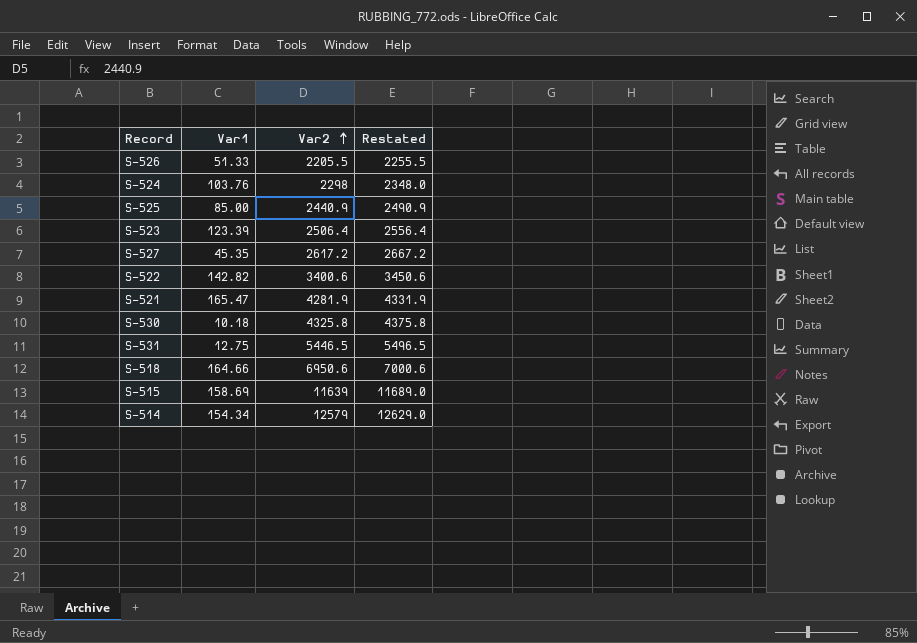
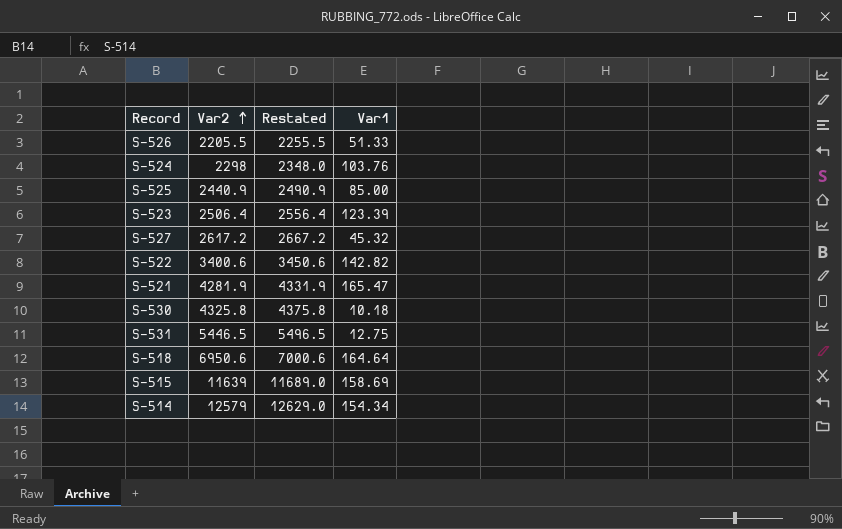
column Var1 | position: 2 -> 4
S-527 | Var1: 45.35 -> 45.32
S-518 | Var1: 164.66 -> 164.64

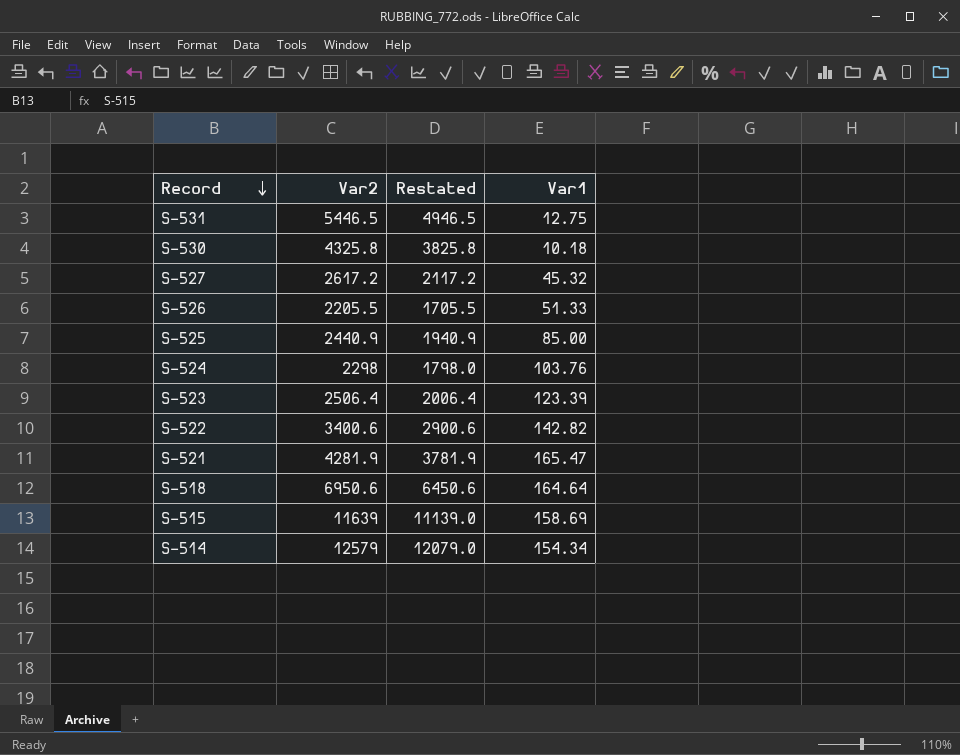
row order: Var2 ascending -> Record descending
column Restated | formula: [Var2] + 50 -> [Var2] - 500

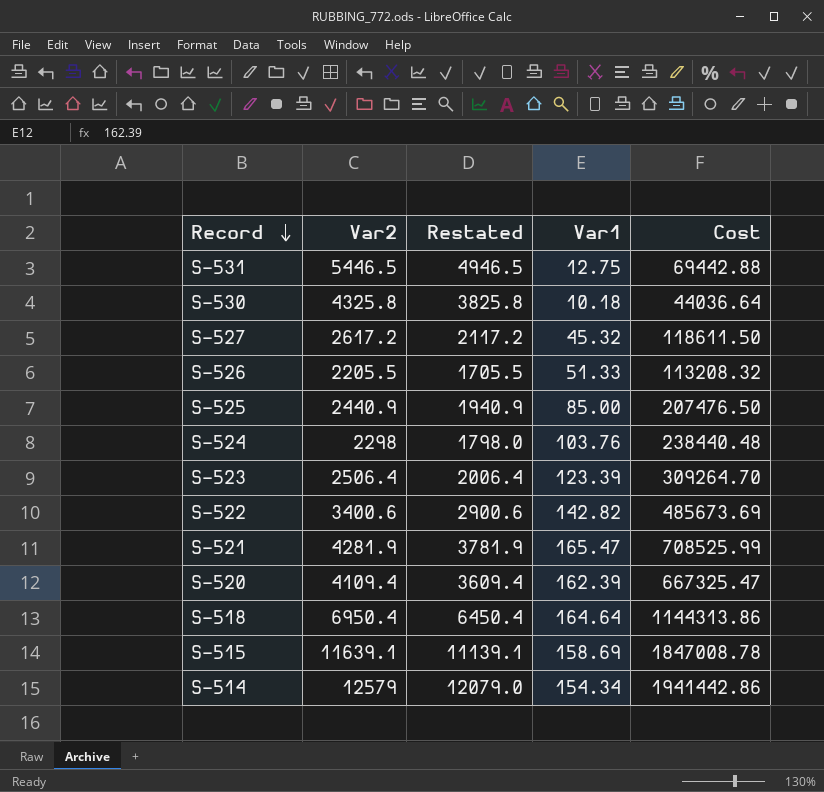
column Cost | formula: none -> [Var2] * [Var1]
row S-520: none -> 4109.4 | 3609.4 | 162.39 | 667325.47
S-518 | Var2: 6950.6 -> 6950.4
S-518 | Restated: 6450.6 -> 6450.4
S-515 | Var2: 11639 -> 11639.1
S-515 | Restated: 11139.0 -> 11139.1

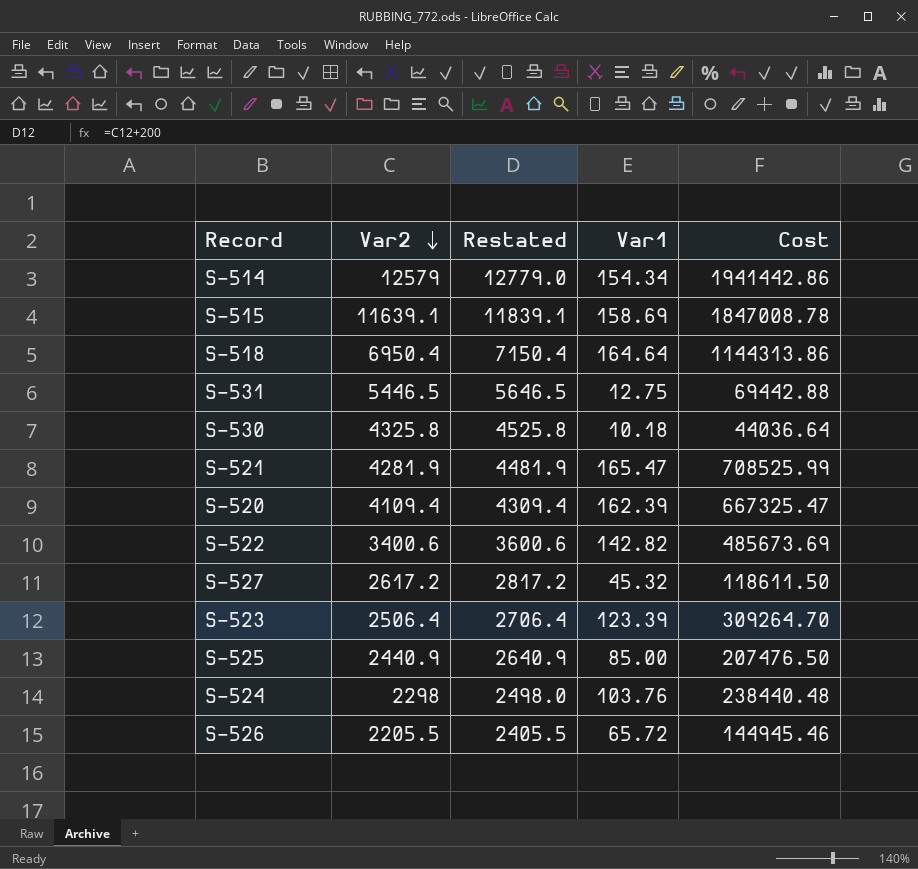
row order: Record descending -> Var2 descending
column Restated | formula: [Var2] - 500 -> [Var2] + 200
S-526 | Var1: 51.33 -> 65.72
S-526 | Cost: 113208.32 -> 144945.46

